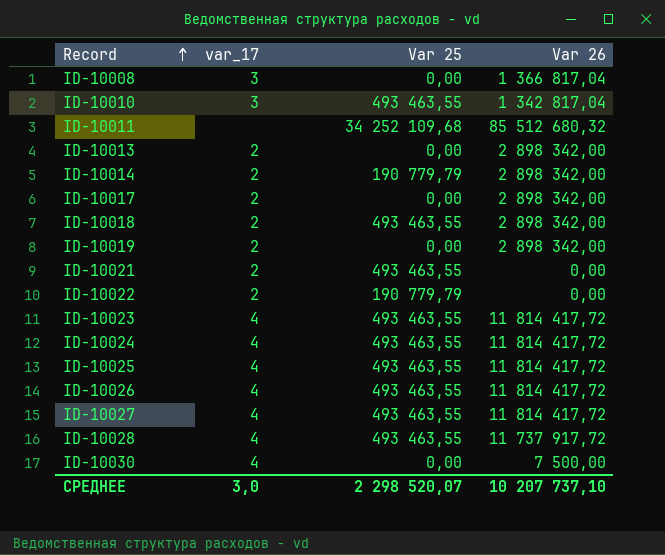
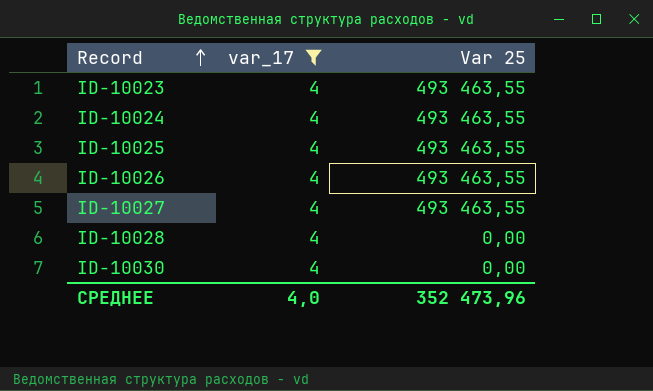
filter: none -> var_17 = 4
column Var 26 | position: 4 -> none
ID-10028 | Var 25: 493 463,55 -> 0,00
СРЕДНЕЕ | var_17: 3,0 -> 4,0
СРЕДНЕЕ | Var 25: 2 298 520,07 -> 352 473,96

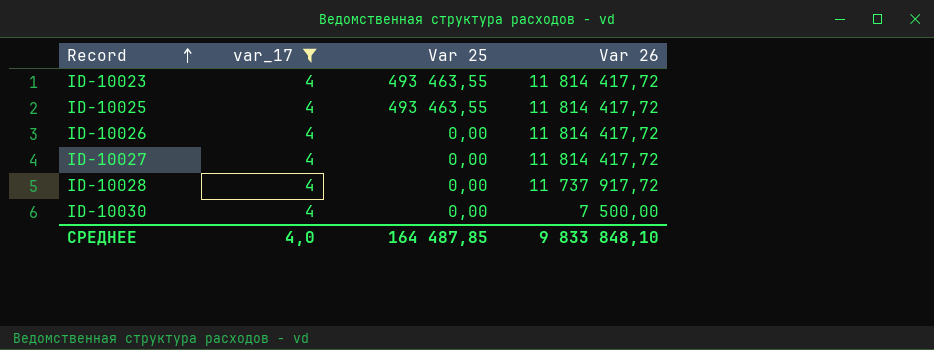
column Var 26 | position: none -> 4
row ID-10024: 4 | 493 463,55 -> none
ID-10026 | Var 25: 493 463,55 -> 0,00
ID-10027 | Var 25: 493 463,55 -> 0,00
СРЕДНЕЕ | Var 25: 352 473,96 -> 164 487,85

